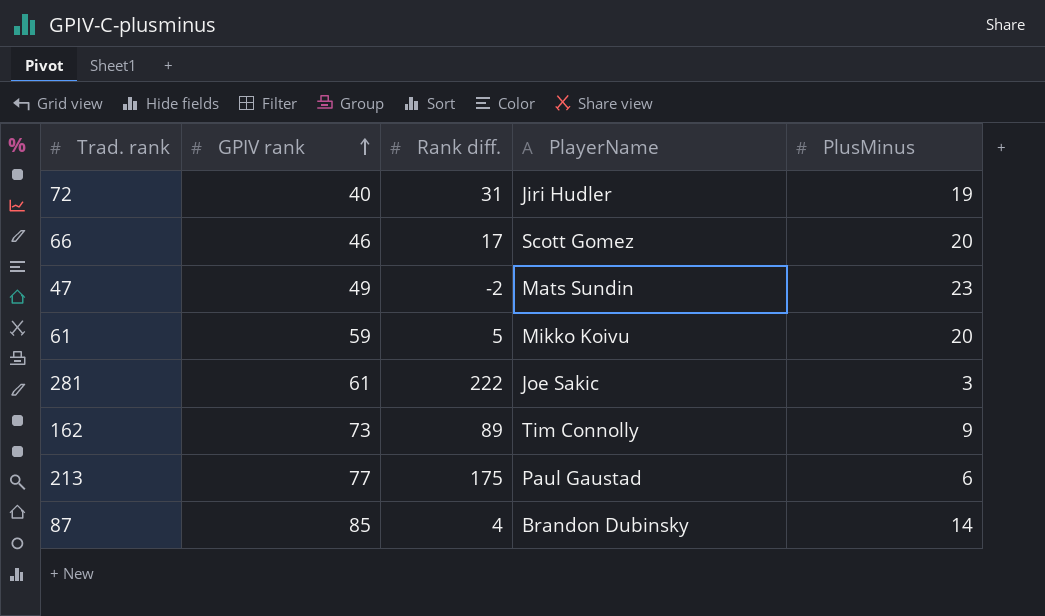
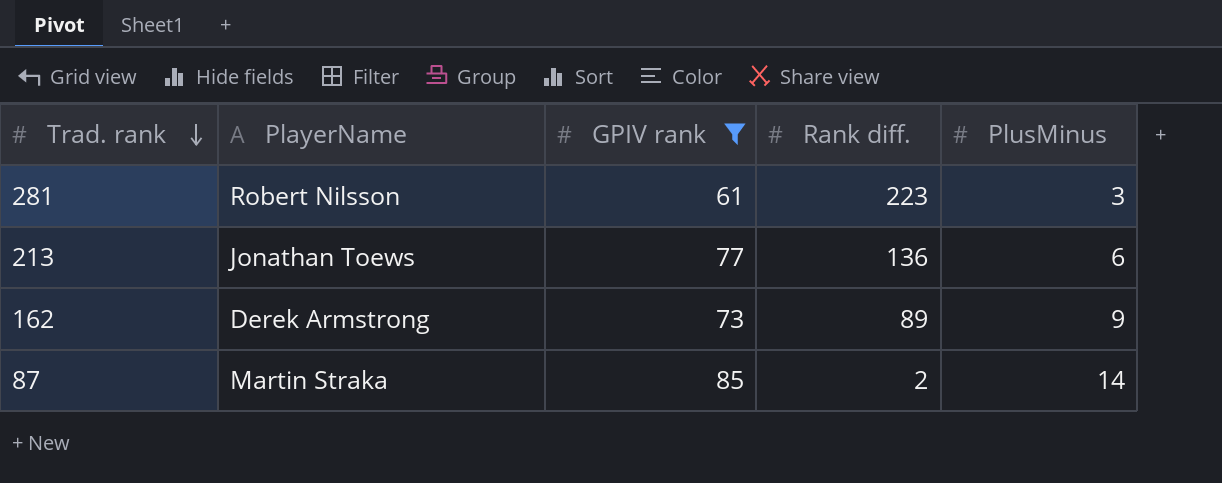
filter: none -> GPIV rank >= 61
row order: GPIV rank ascending -> Trad. rank descending
column PlayerName | position: 4 -> 2
281 | PlayerName: Joe Sakic -> Robert Nilsson
281 | Rank diff.: 222 -> 223
213 | PlayerName: Paul Gaustad -> Jonathan Toews
213 | Rank diff.: 175 -> 136
162 | PlayerName: Tim Connolly -> Derek Armstrong
87 | PlayerName: Brandon Dubinsky -> Martin Straka
87 | Rank diff.: 4 -> 2

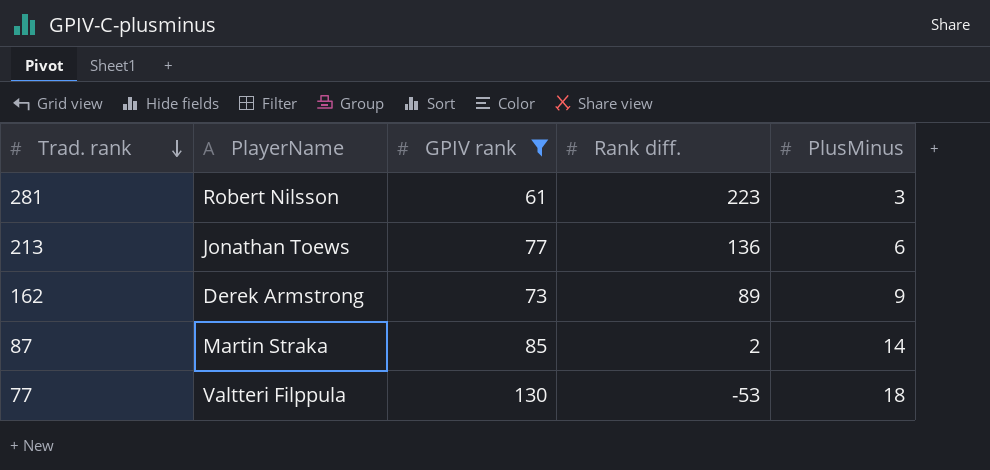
row 77: none -> Valtteri Filppula | 130 | -53 | 18

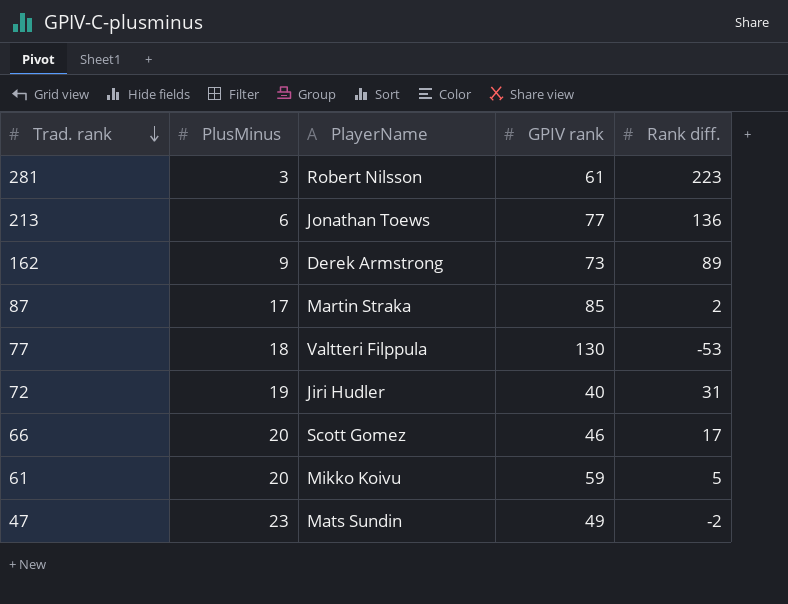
filter: GPIV rank >= 61 -> none
column PlusMinus | position: 5 -> 2
87 | PlusMinus: 14 -> 17

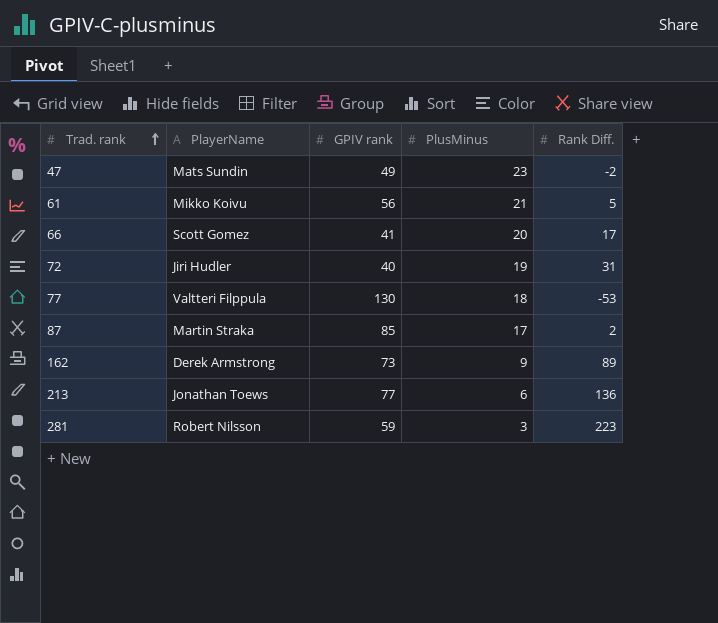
row order: Trad. rank descending -> Trad. rank ascending
column PlusMinus | position: 2 -> 4
column name: Rank diff. -> Rank Diff.
61 | GPIV rank: 59 -> 56
61 | PlusMinus: 20 -> 21
66 | GPIV rank: 46 -> 41
281 | GPIV rank: 61 -> 59

